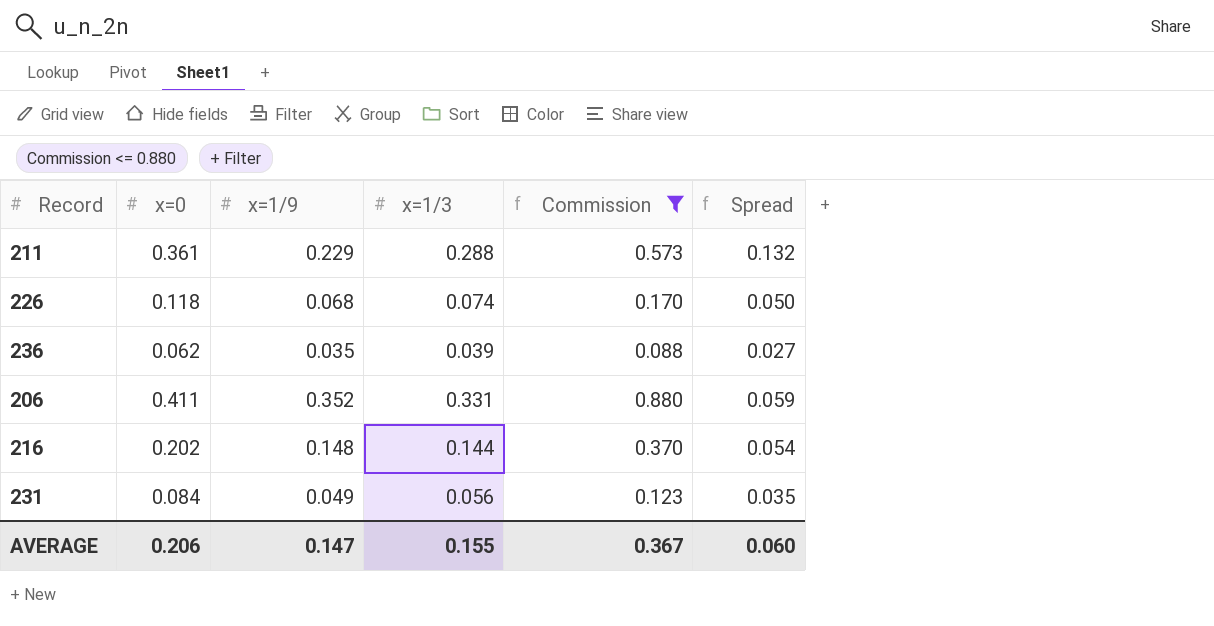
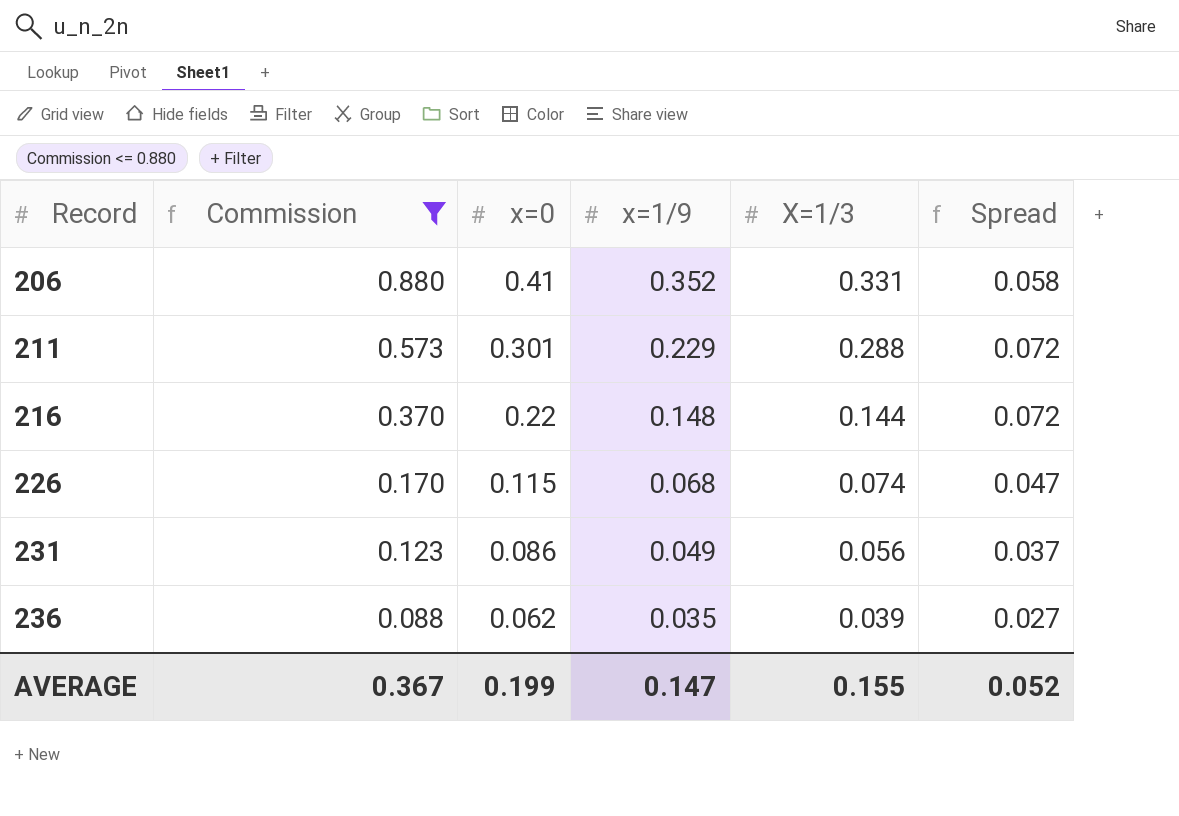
row order: none -> Record ascending
column Commission | position: 5 -> 2
column name: x=1/3 -> X=1/3
206 | x=0: 0.411 -> 0.41
206 | Spread: 0.059 -> 0.058
211 | x=0: 0.361 -> 0.301
211 | Spread: 0.132 -> 0.072
216 | x=0: 0.202 -> 0.22
216 | Spread: 0.054 -> 0.072
226 | x=0: 0.118 -> 0.115
226 | Spread: 0.050 -> 0.047
231 | x=0: 0.084 -> 0.086
231 | Spread: 0.035 -> 0.037
AVERAGE | x=0: 0.206 -> 0.199
AVERAGE | Spread: 0.060 -> 0.052

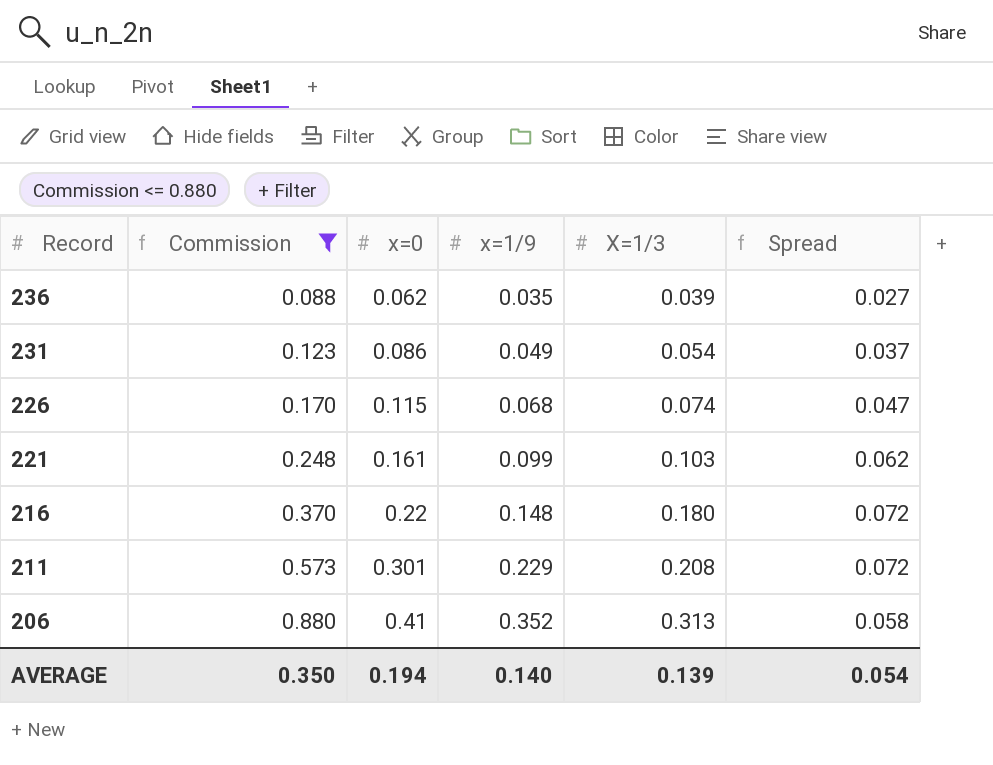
row order: Record ascending -> Record descending
231 | X=1/3: 0.056 -> 0.054
row 221: none -> 0.248 | 0.161 | 0.099 | 0.103 | 0.062
216 | X=1/3: 0.144 -> 0.180
211 | X=1/3: 0.288 -> 0.208
206 | X=1/3: 0.331 -> 0.313
AVERAGE | Commission: 0.367 -> 0.350
AVERAGE | x=0: 0.199 -> 0.194
AVERAGE | x=1/9: 0.147 -> 0.140
AVERAGE | X=1/3: 0.155 -> 0.139
AVERAGE | Spread: 0.052 -> 0.054

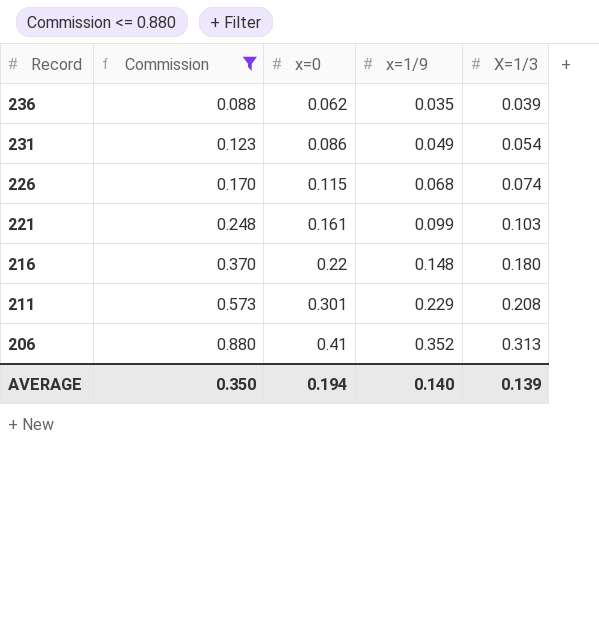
column Spread | formula: [x=0] - [x=1/9] -> none

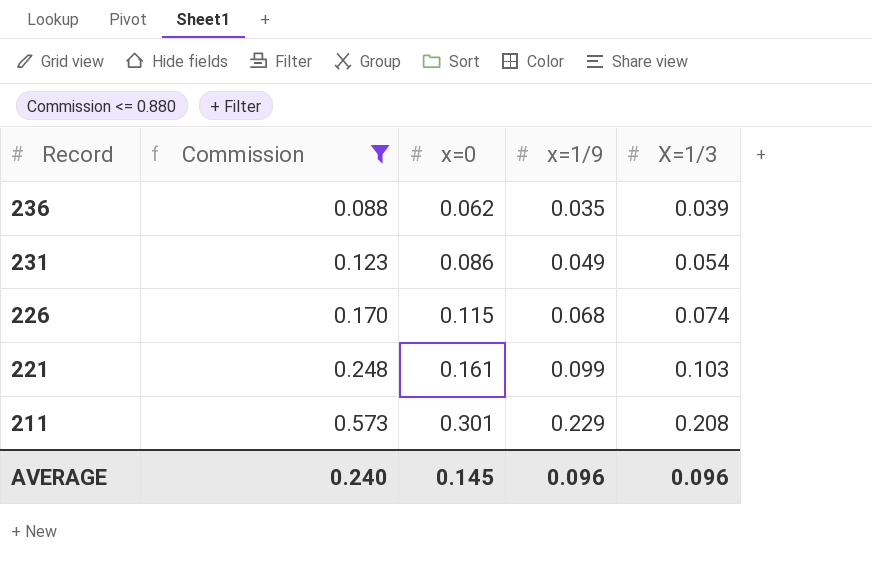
row 216: 0.370 | 0.22 | 0.148 | 0.180 -> none
row 206: 0.880 | 0.41 | 0.352 | 0.313 -> none
AVERAGE | Commission: 0.350 -> 0.240
AVERAGE | x=0: 0.194 -> 0.145
AVERAGE | x=1/9: 0.140 -> 0.096
AVERAGE | X=1/3: 0.139 -> 0.096

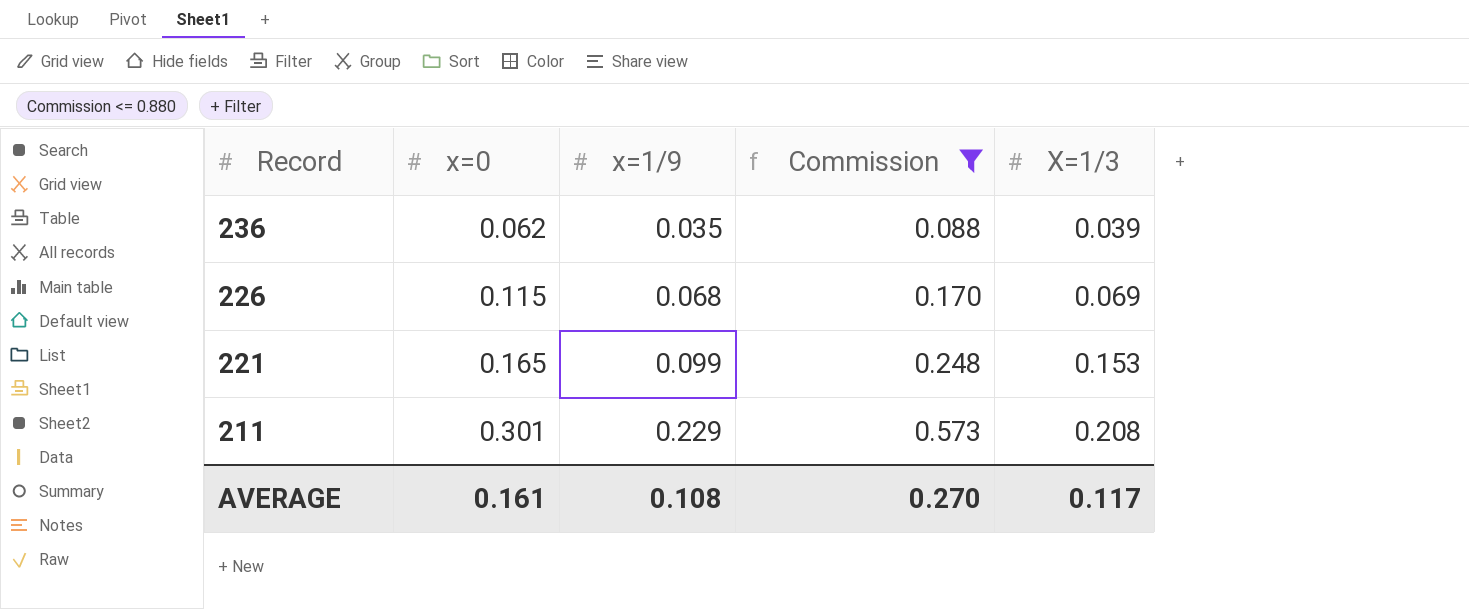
column Commission | position: 2 -> 4
row 231: 0.123 | 0.086 | 0.049 | 0.054 -> none
226 | X=1/3: 0.074 -> 0.069
221 | x=0: 0.161 -> 0.165
221 | X=1/3: 0.103 -> 0.153
AVERAGE | x=0: 0.145 -> 0.161
AVERAGE | x=1/9: 0.096 -> 0.108
AVERAGE | Commission: 0.240 -> 0.270
AVERAGE | X=1/3: 0.096 -> 0.117

